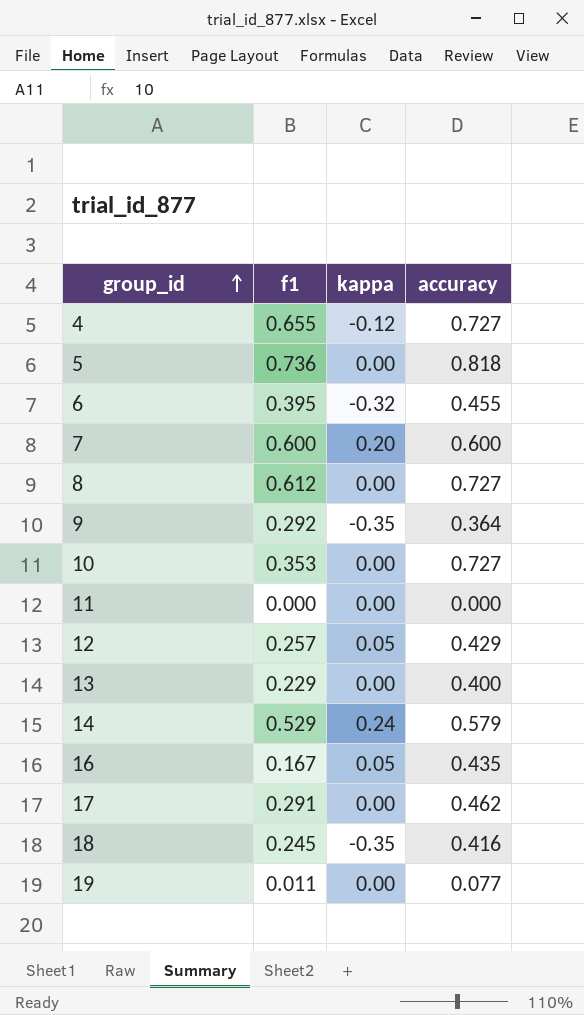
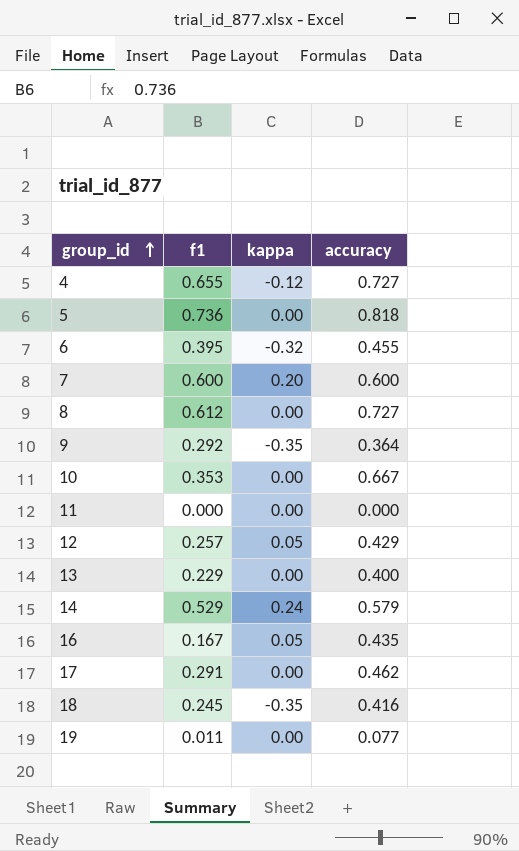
10 | accuracy: 0.727 -> 0.667

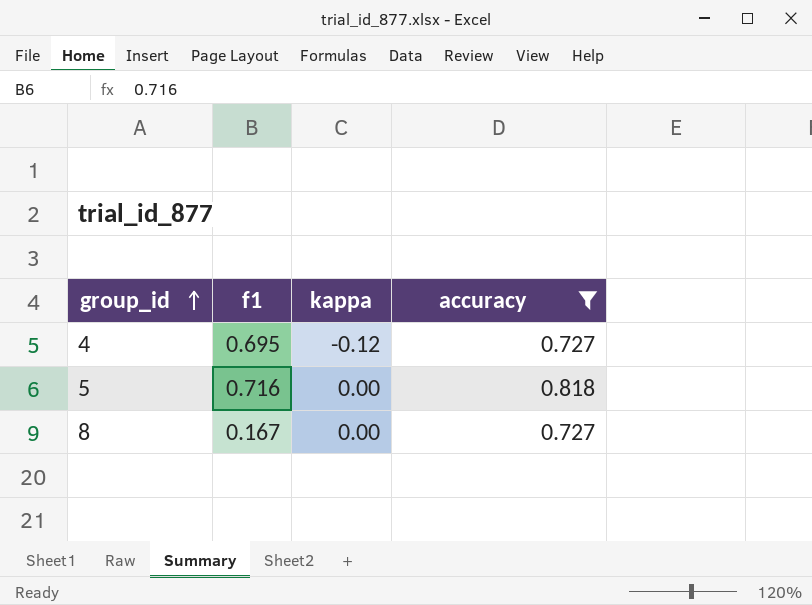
filter: none -> accuracy >= 0.727
4 | f1: 0.655 -> 0.695
5 | f1: 0.736 -> 0.716
8 | f1: 0.612 -> 0.167

